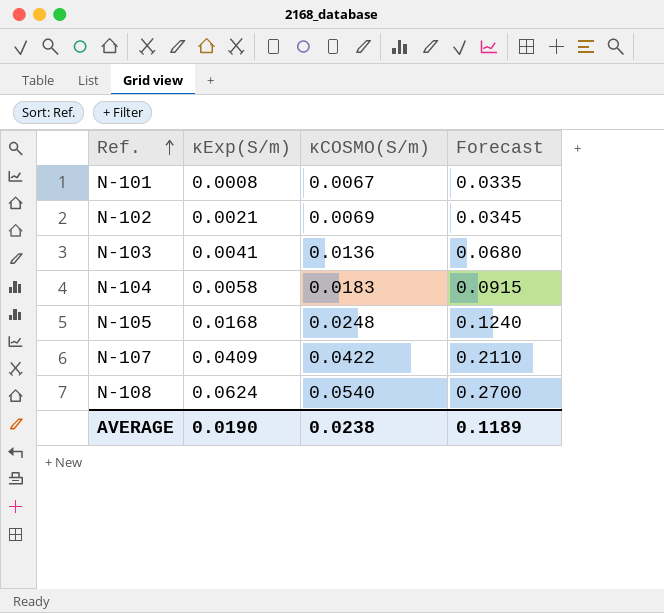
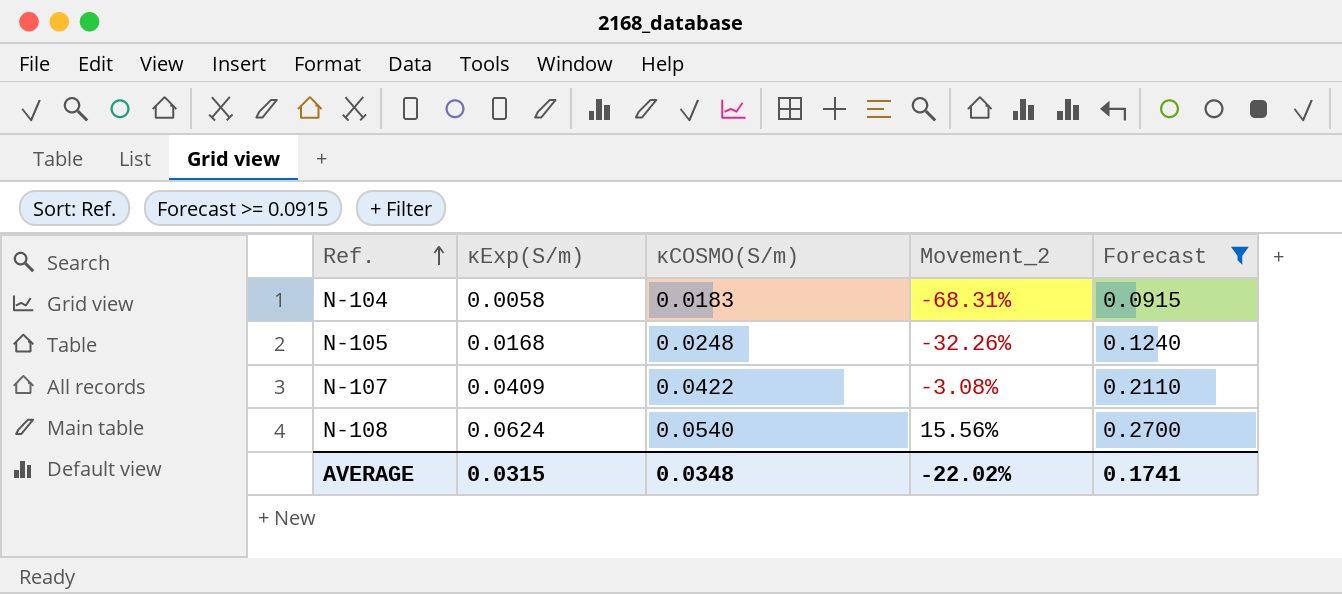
filter: none -> Forecast >= 0.0915
column Movement_2 | formula: none -> ([κExp(S/m)] - [κCOSMO(S/m)]) / [κCOSMO(S/m)]
AVERAGE | κExp(S/m): 0.0190 -> 0.0315
AVERAGE | κCOSMO(S/m): 0.0238 -> 0.0348
AVERAGE | Forecast: 0.1189 -> 0.1741

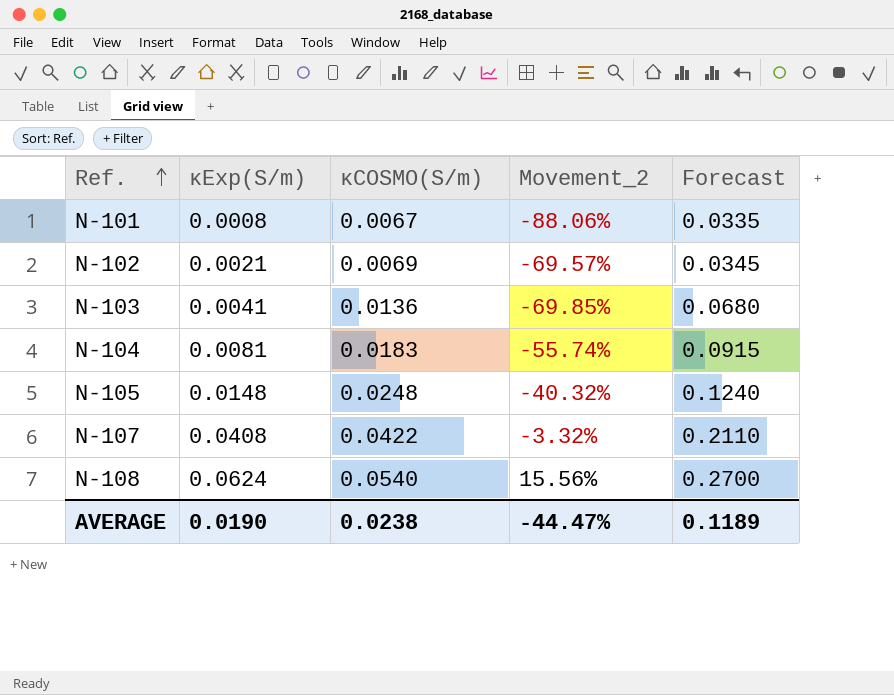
filter: Forecast >= 0.0915 -> none
N-104 | κExp(S/m): 0.0058 -> 0.0081
N-104 | Movement_2: -68.31% -> -55.74%
N-105 | κExp(S/m): 0.0168 -> 0.0148
N-105 | Movement_2: -32.26% -> -40.32%
N-107 | κExp(S/m): 0.0409 -> 0.0408
N-107 | Movement_2: -3.08% -> -3.32%
AVERAGE | κExp(S/m): 0.0315 -> 0.0190
AVERAGE | κCOSMO(S/m): 0.0348 -> 0.0238
AVERAGE | Movement_2: -22.02% -> -44.47%
AVERAGE | Forecast: 0.1741 -> 0.1189

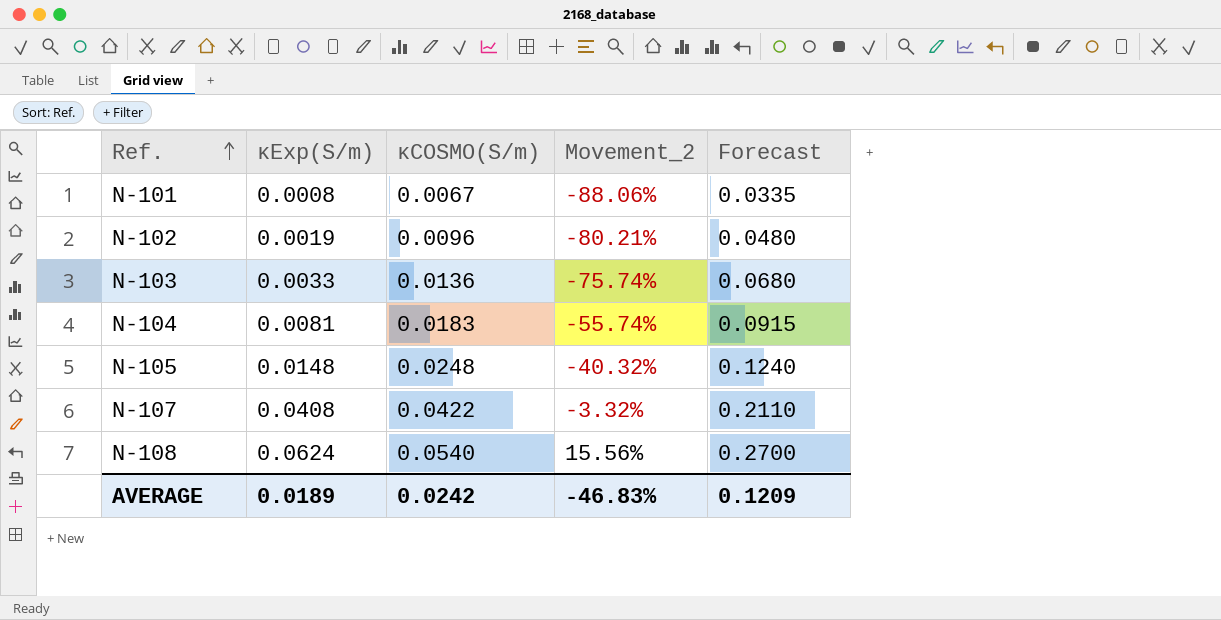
N-102 | κExp(S/m): 0.0021 -> 0.0019
N-102 | κCOSMO(S/m): 0.0069 -> 0.0096
N-102 | Movement_2: -69.57% -> -80.21%
N-102 | Forecast: 0.0345 -> 0.0480
N-103 | κExp(S/m): 0.0041 -> 0.0033
N-103 | Movement_2: -69.85% -> -75.74%
AVERAGE | κExp(S/m): 0.0190 -> 0.0189
AVERAGE | κCOSMO(S/m): 0.0238 -> 0.0242
AVERAGE | Movement_2: -44.47% -> -46.83%
AVERAGE | Forecast: 0.1189 -> 0.1209

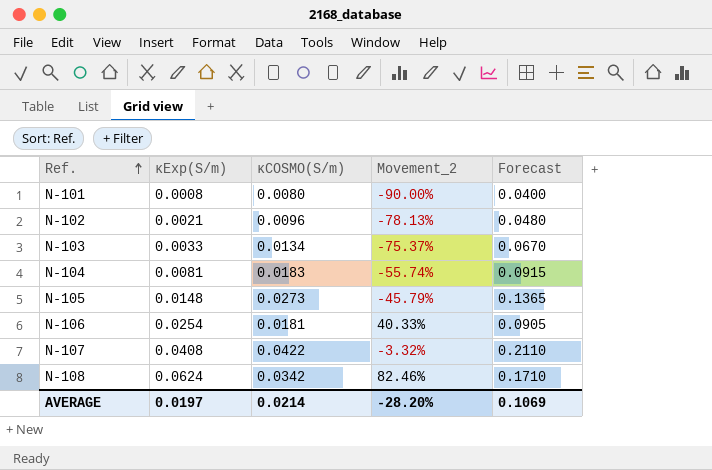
N-101 | κCOSMO(S/m): 0.0067 -> 0.0080
N-101 | Movement_2: -88.06% -> -90.00%
N-101 | Forecast: 0.0335 -> 0.0400
N-102 | κExp(S/m): 0.0019 -> 0.0021
N-102 | Movement_2: -80.21% -> -78.13%
N-103 | κCOSMO(S/m): 0.0136 -> 0.0134
N-103 | Movement_2: -75.74% -> -75.37%
N-103 | Forecast: 0.0680 -> 0.0670
N-105 | κCOSMO(S/m): 0.0248 -> 0.0273
N-105 | Movement_2: -40.32% -> -45.79%
N-105 | Forecast: 0.1240 -> 0.1365
row N-106: none -> 0.0254 | 0.0181 | 40.33% | 0.0905
N-108 | κCOSMO(S/m): 0.0540 -> 0.0342
N-108 | Movement_2: 15.56% -> 82.46%
N-108 | Forecast: 0.2700 -> 0.1710
AVERAGE | κExp(S/m): 0.0189 -> 0.0197
AVERAGE | κCOSMO(S/m): 0.0242 -> 0.0214
AVERAGE | Movement_2: -46.83% -> -28.20%
AVERAGE | Forecast: 0.1209 -> 0.1069

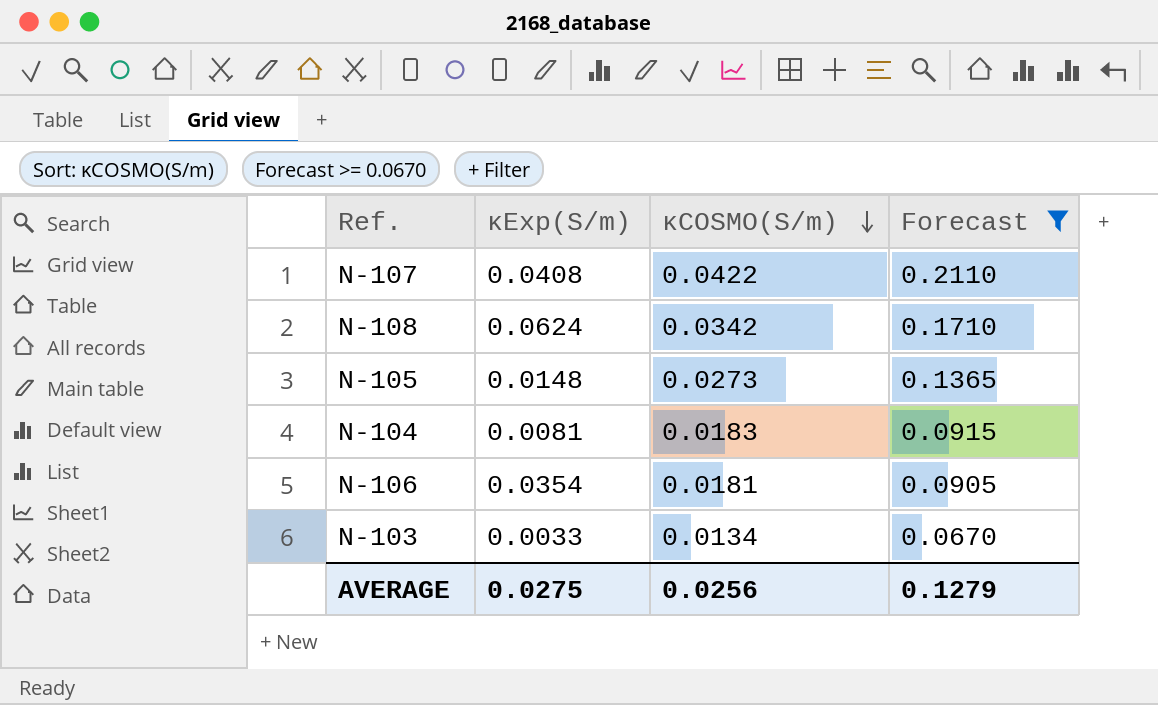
filter: none -> Forecast >= 0.0670
row order: Ref. ascending -> κCOSMO(S/m) descending
column Movement_2 | formula: ([κExp(S/m)] - [κCOSMO(S/m)]) / [κCOSMO(S/m)] -> none
N-106 | κExp(S/m): 0.0254 -> 0.0354
AVERAGE | κExp(S/m): 0.0197 -> 0.0275
AVERAGE | κCOSMO(S/m): 0.0214 -> 0.0256
AVERAGE | Forecast: 0.1069 -> 0.1279

